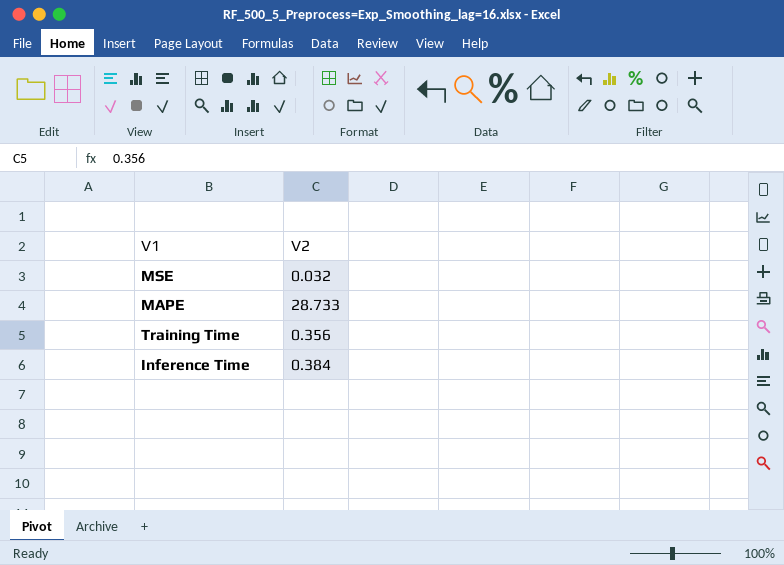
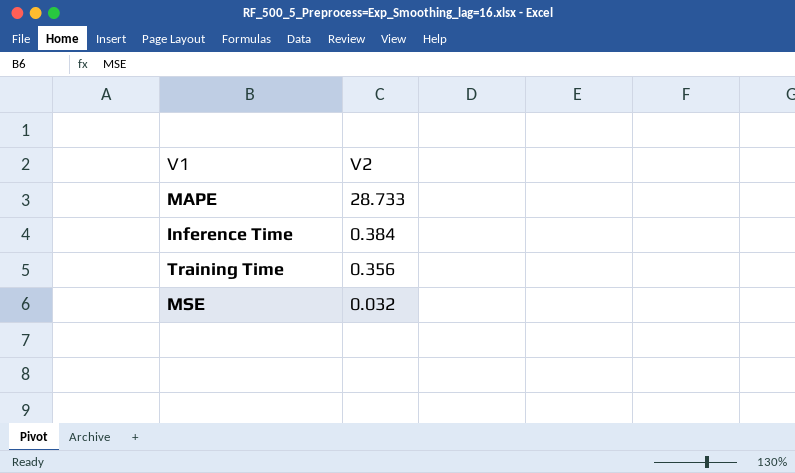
row order: none -> V2 descending

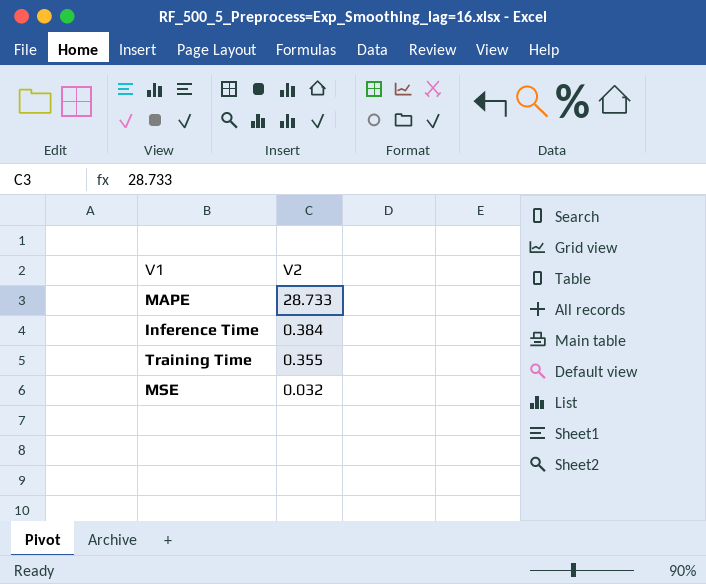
Training Time | V2: 0.356 -> 0.355

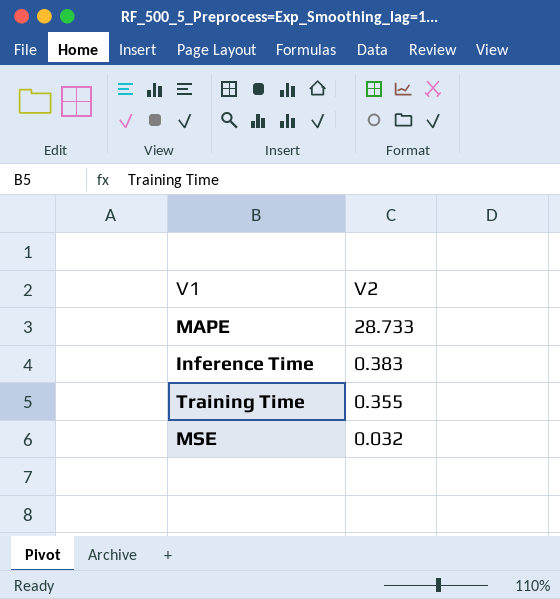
Inference Time | V2: 0.384 -> 0.383

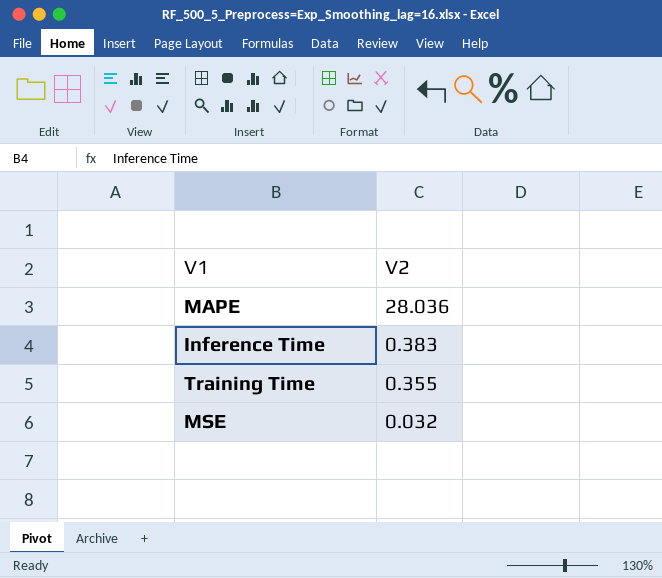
MAPE | V2: 28.733 -> 28.036

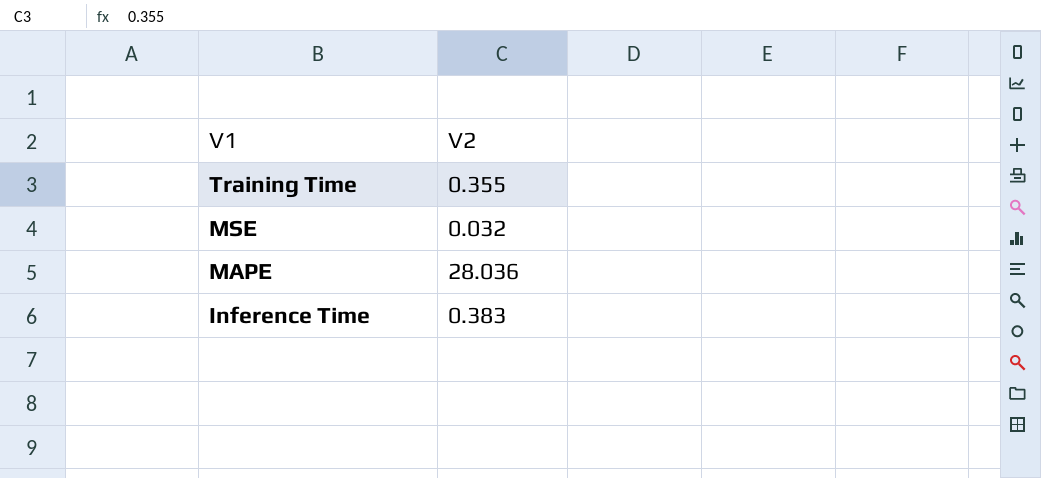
row order: V2 descending -> V1 descending

